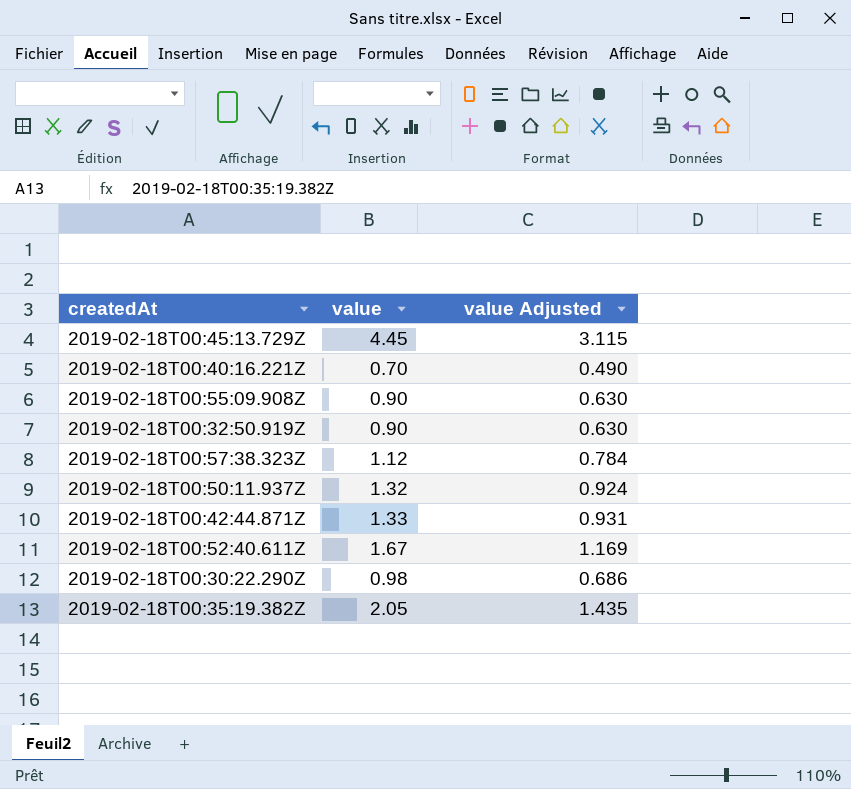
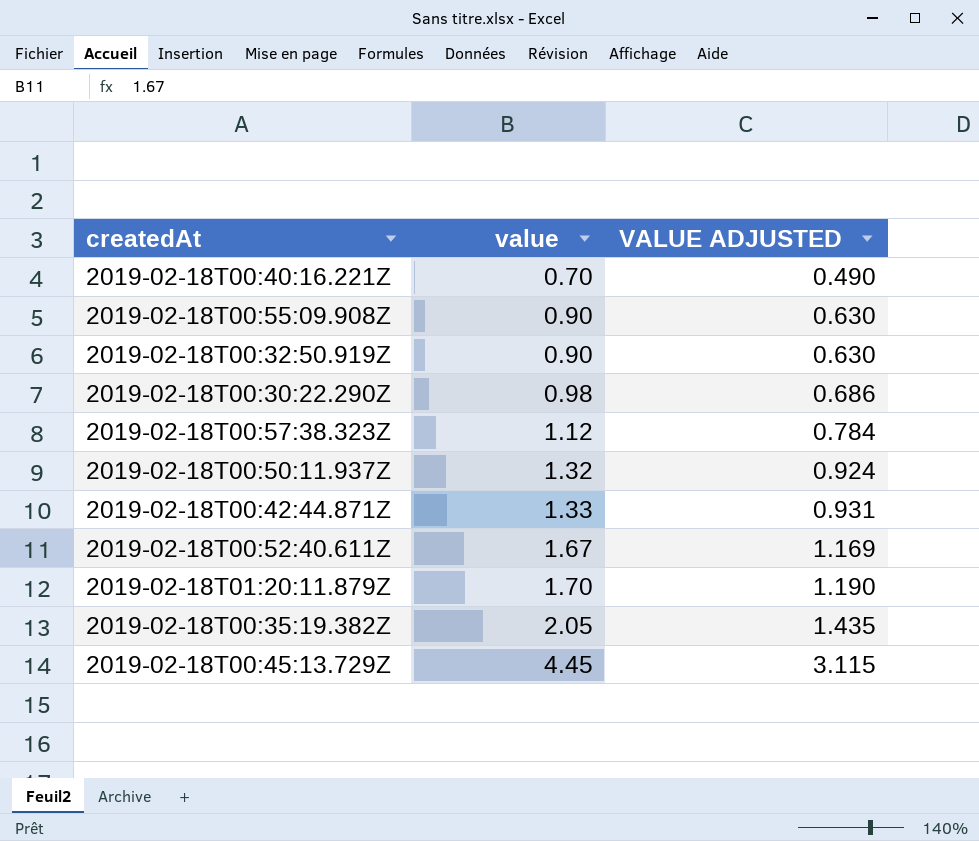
row order: none -> value ascending
column name: value Adjusted -> VALUE ADJUSTED
row 2019-02-18T01:20:11.879Z: none -> 1.70 | 1.190

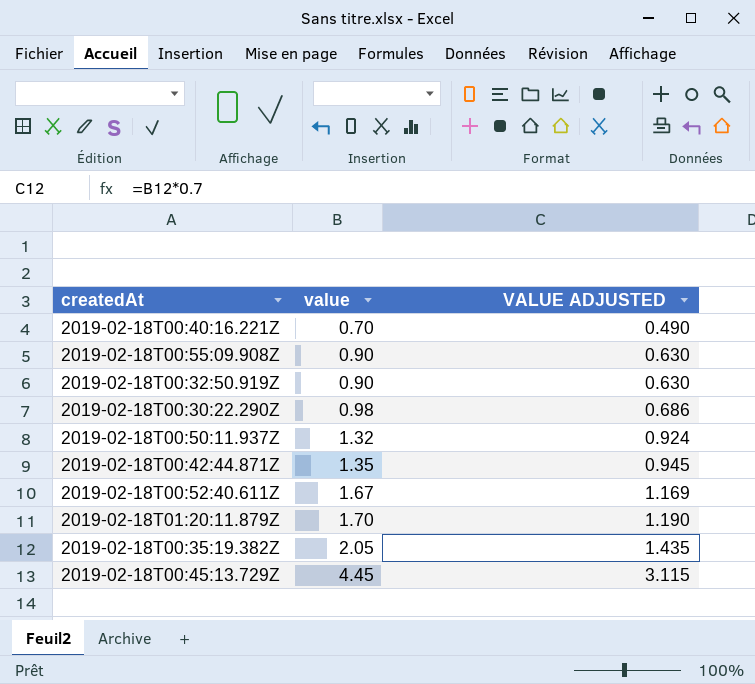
row 2019-02-18T00:57:38.323Z: 1.12 | 0.784 -> none
2019-02-18T00:42:44.871Z | value: 1.33 -> 1.35
2019-02-18T00:42:44.871Z | VALUE ADJUSTED: 0.931 -> 0.945

